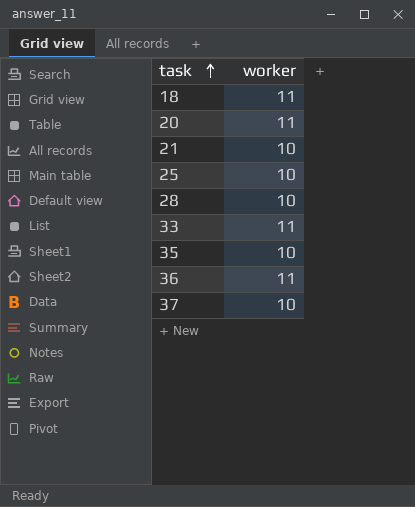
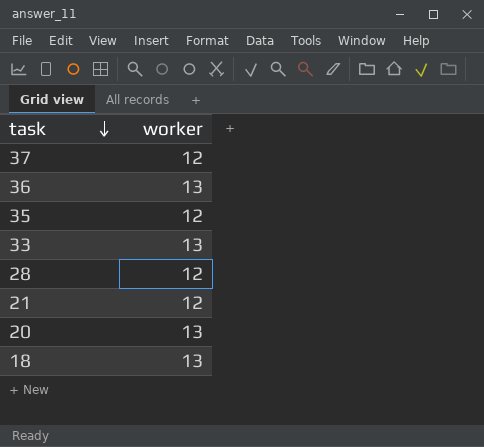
row order: task ascending -> task descending
row 25: 10 -> none
37 | worker: 10 -> 12
36 | worker: 11 -> 13
35 | worker: 10 -> 12
33 | worker: 11 -> 13
28 | worker: 10 -> 12
21 | worker: 10 -> 12
20 | worker: 11 -> 13
18 | worker: 11 -> 13

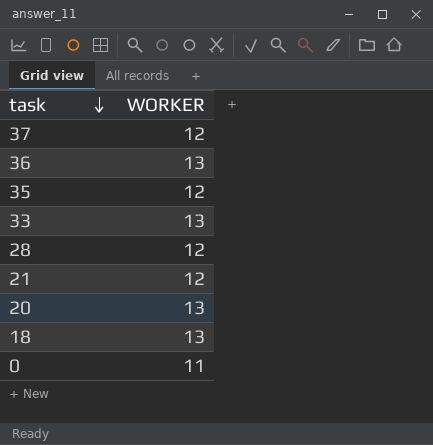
column name: worker -> WORKER
row 0: none -> 11

